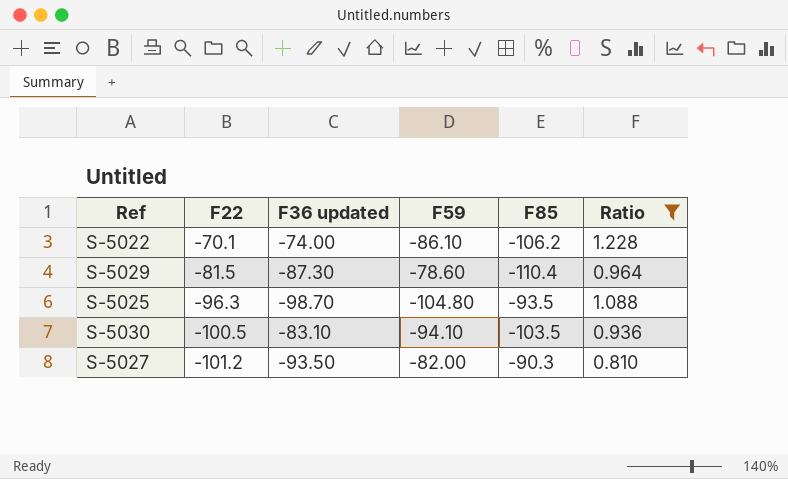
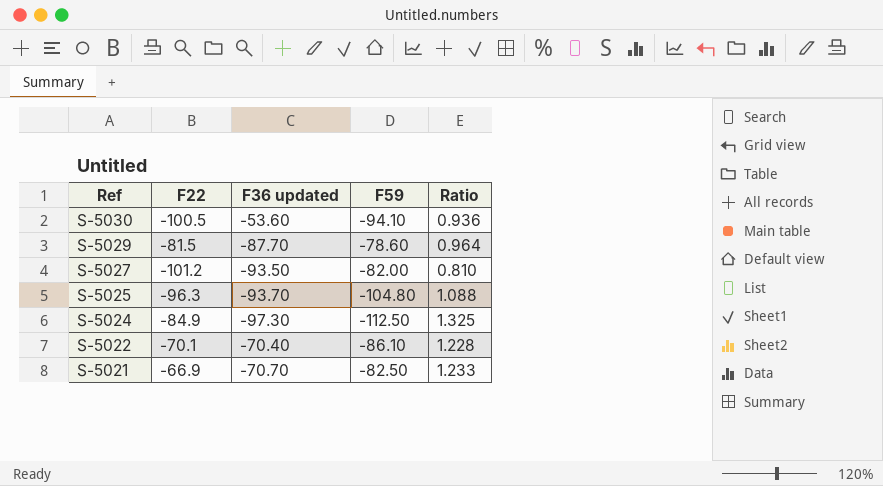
filter: Ratio <= 1.228 -> none
row order: F22 descending -> Ref descending
column F85 | position: 5 -> none
S-5030 | F36 updated: -83.10 -> -53.60
S-5029 | F36 updated: -87.30 -> -87.70
S-5025 | F36 updated: -98.70 -> -93.70
S-5022 | F36 updated: -74.00 -> -70.40

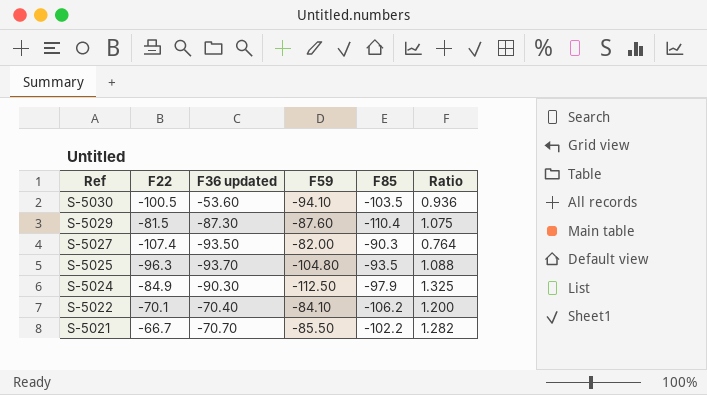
column F85 | position: none -> 5
S-5029 | F36 updated: -87.70 -> -87.30
S-5029 | F59: -78.60 -> -87.60
S-5029 | Ratio: 0.964 -> 1.075
S-5027 | F22: -101.2 -> -107.4
S-5027 | Ratio: 0.810 -> 0.764
S-5024 | F36 updated: -97.30 -> -90.30
S-5022 | F59: -86.10 -> -84.10
S-5022 | Ratio: 1.228 -> 1.200
S-5021 | F22: -66.9 -> -66.7
S-5021 | F59: -82.50 -> -85.50
S-5021 | Ratio: 1.233 -> 1.282

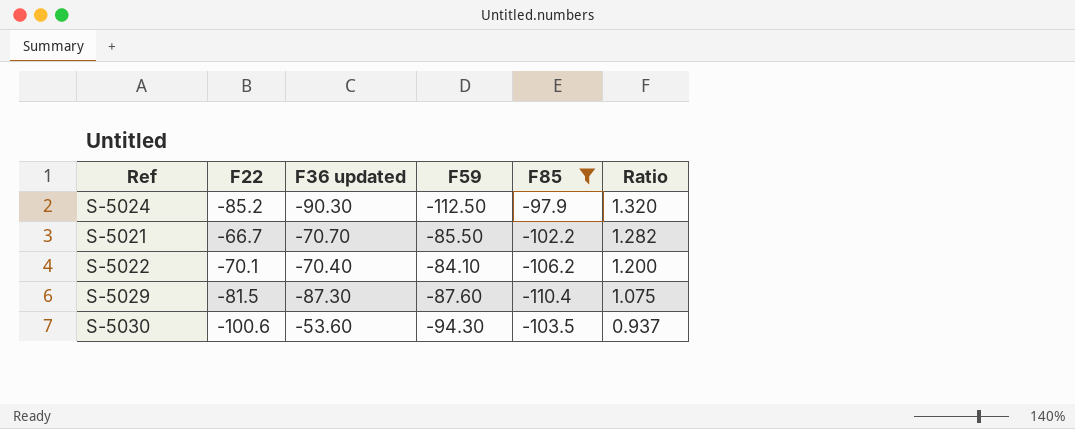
filter: none -> F85 <= -97.9
row order: Ref descending -> Ratio descending
S-5024 | F22: -84.9 -> -85.2
S-5024 | Ratio: 1.325 -> 1.320
S-5030 | F22: -100.5 -> -100.6
S-5030 | F59: -94.10 -> -94.30
S-5030 | Ratio: 0.936 -> 0.937

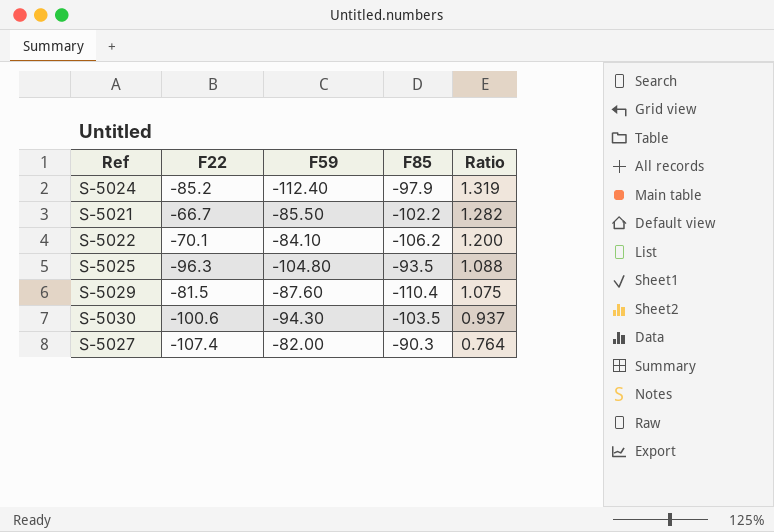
filter: F85 <= -97.9 -> none
column F36 updated | position: 3 -> none
S-5024 | F59: -112.50 -> -112.40
S-5024 | Ratio: 1.320 -> 1.319

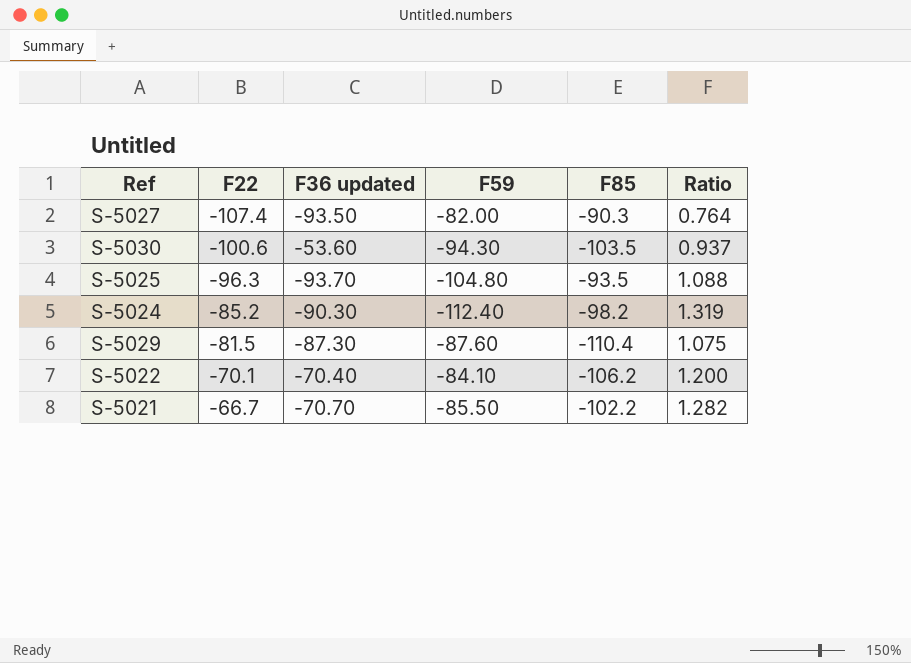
row order: Ratio descending -> F22 ascending
column F36 updated | position: none -> 3
S-5024 | F85: -97.9 -> -98.2

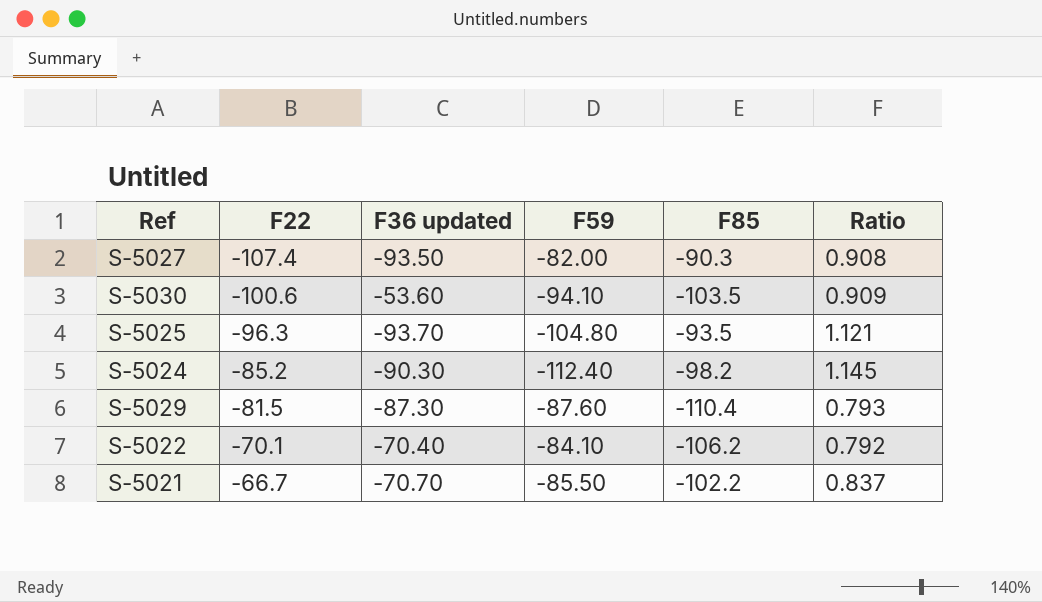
column Ratio | formula: [F59] / [F22] -> [F59] / [F85]
S-5030 | F59: -94.30 -> -94.10

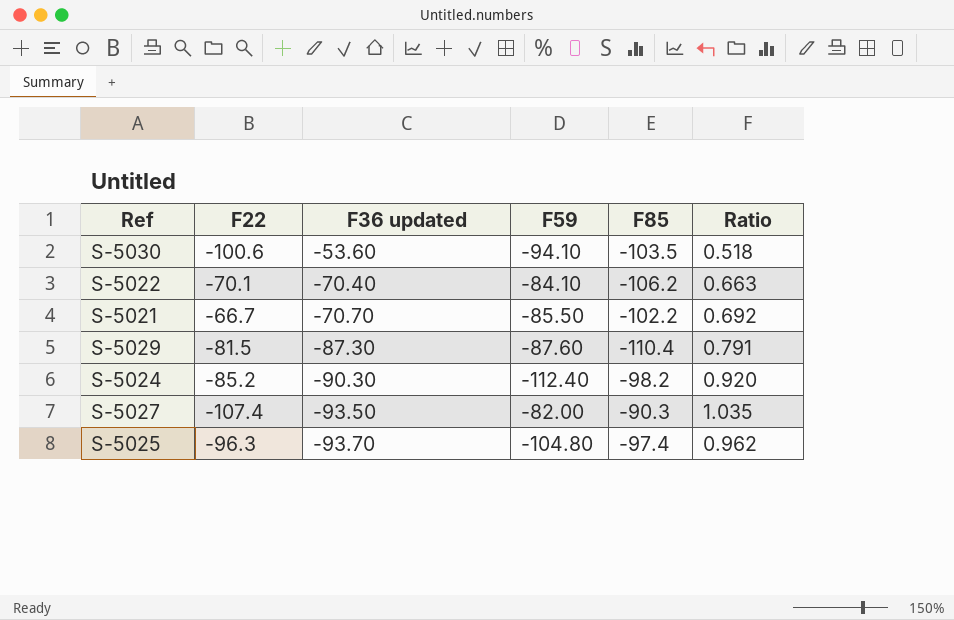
row order: F22 ascending -> F36 updated descending
column Ratio | formula: [F59] / [F85] -> [F36 updated] / [F85]
S-5025 | F85: -93.5 -> -97.4

